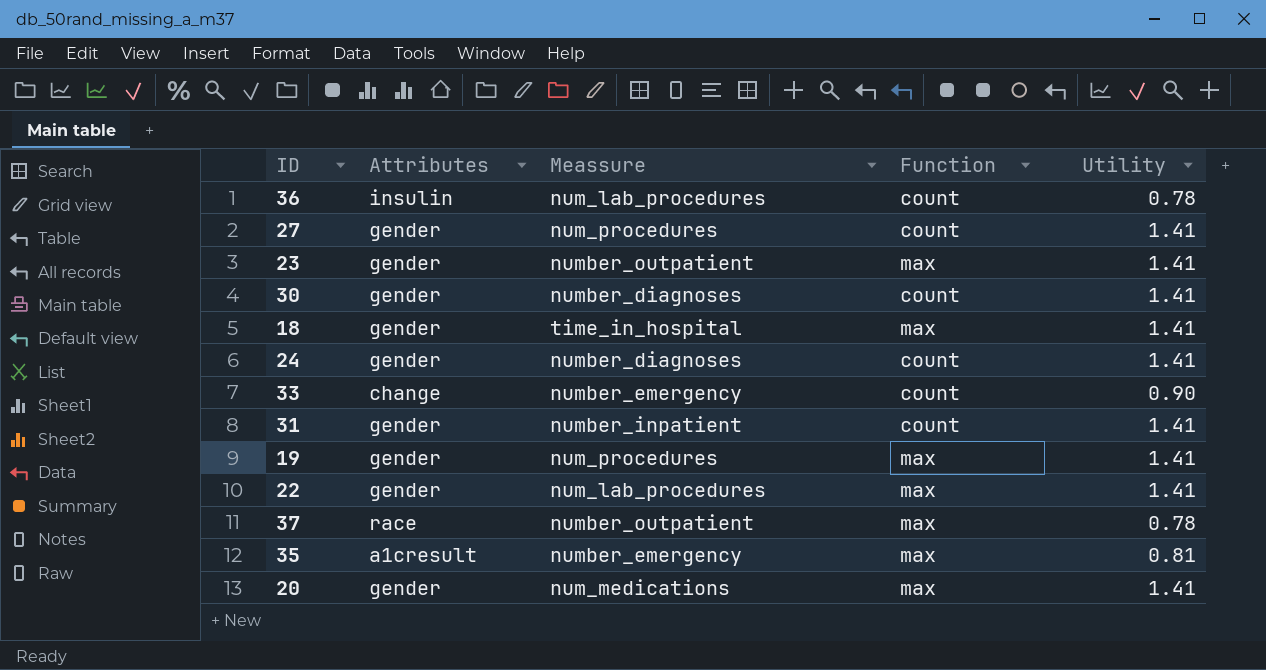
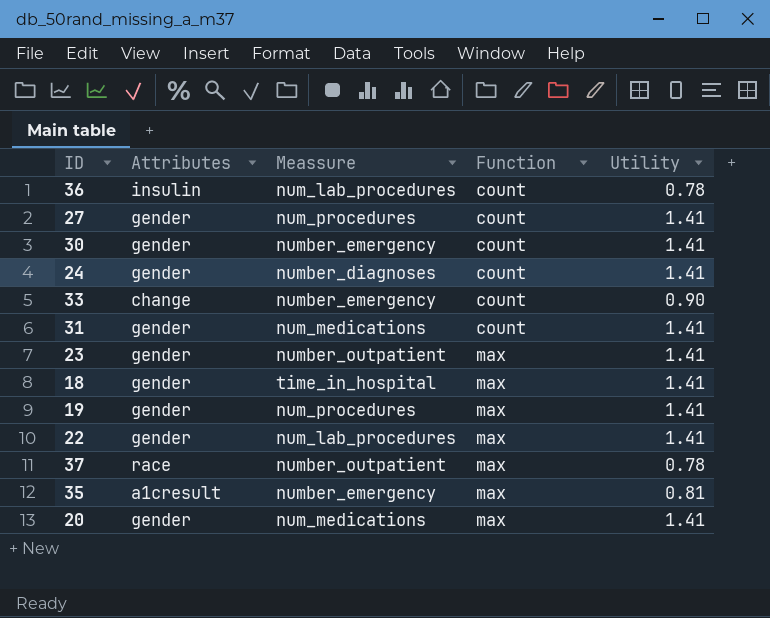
row order: none -> Function ascending
30 | Meassure: number_diagnoses -> number_emergency
31 | Meassure: number_inpatient -> num_medications

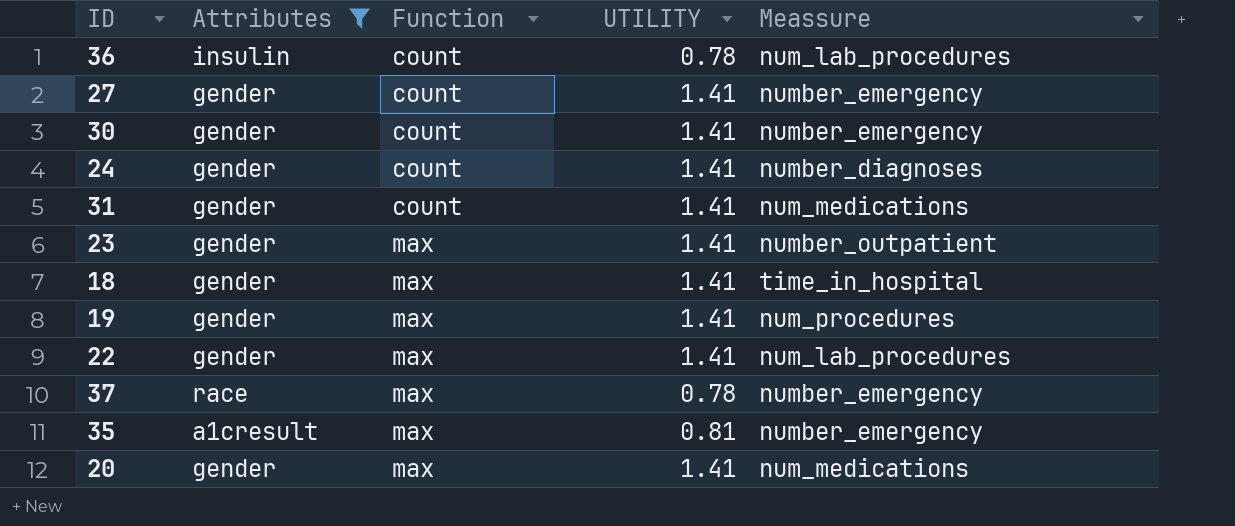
filter: none -> Attributes != change
column name: Utility -> UTILITY
column Meassure | position: 3 -> 5
27 | Meassure: num_procedures -> number_emergency
37 | Meassure: number_outpatient -> number_emergency

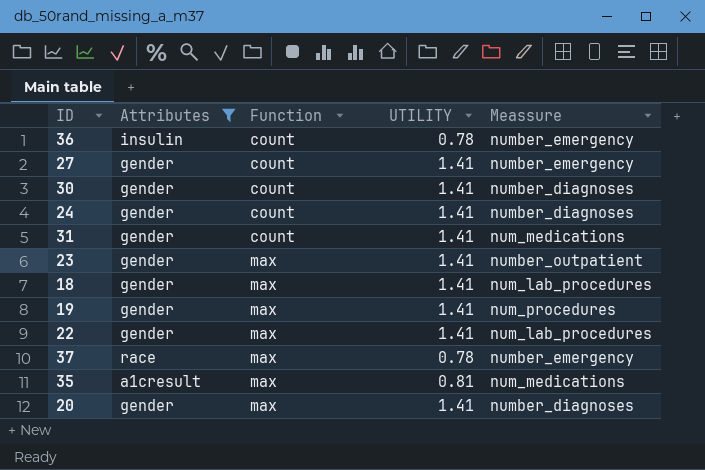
36 | Meassure: num_lab_procedures -> number_emergency
30 | Meassure: number_emergency -> number_diagnoses
18 | Meassure: time_in_hospital -> num_lab_procedures
35 | Meassure: number_emergency -> num_medications
20 | Meassure: num_medications -> number_diagnoses

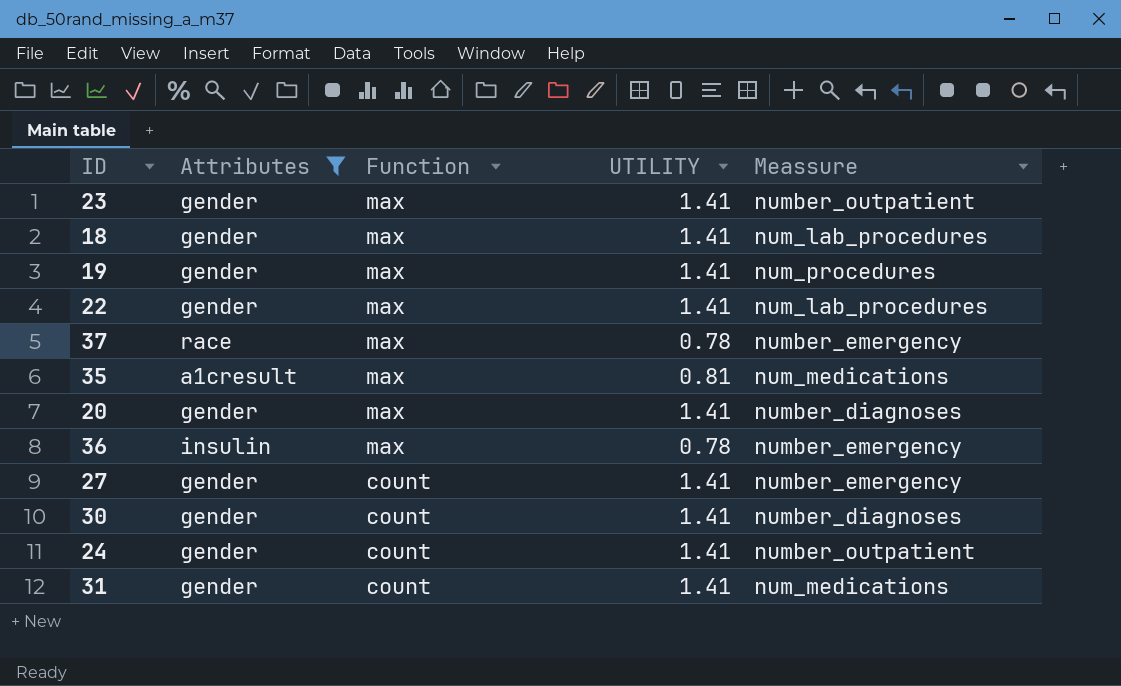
row order: Function ascending -> Function descending
36 | Function: count -> max
24 | Meassure: number_diagnoses -> number_outpatient

